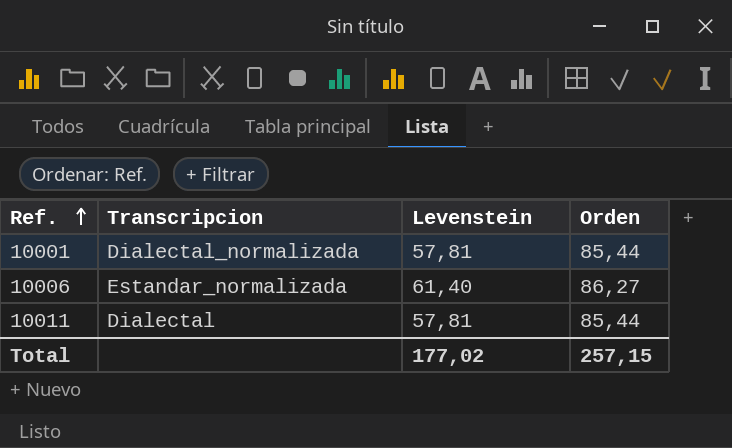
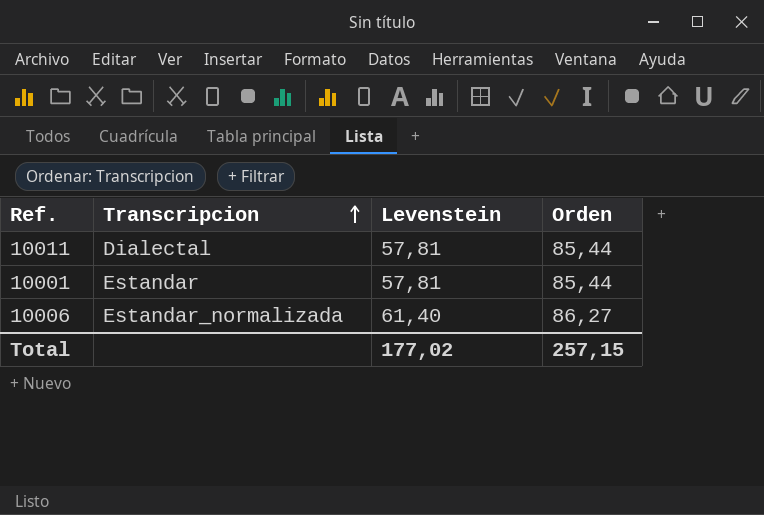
row order: Ref. ascending -> Transcripcion ascending
10001 | Transcripcion: Dialectal_normalizada -> Estandar

